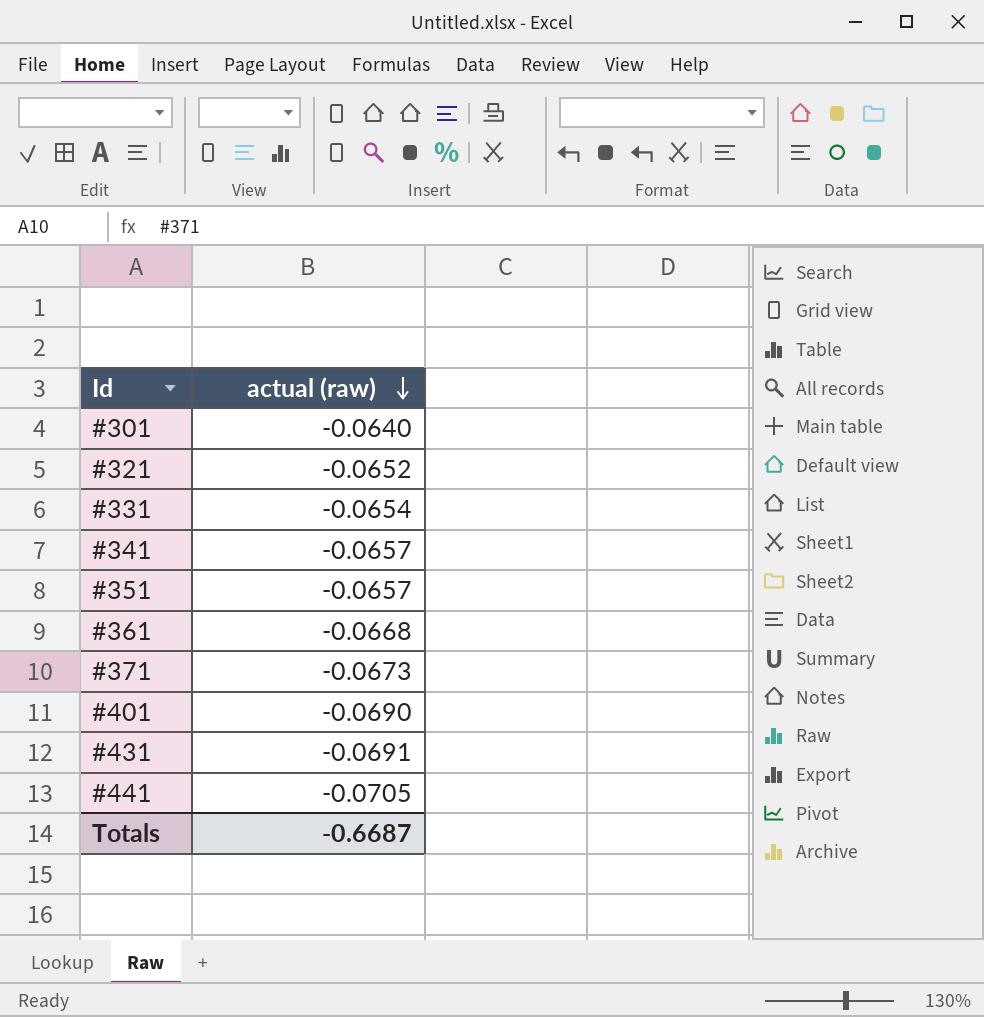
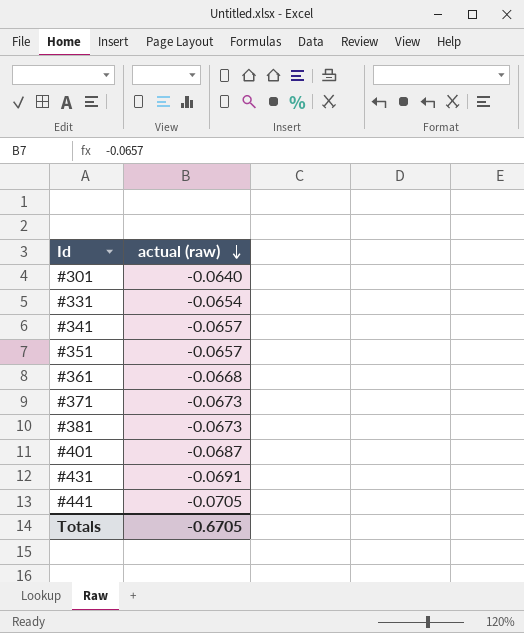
row #321: -0.0652 -> none
row #381: none -> -0.0673
#401 | actual (raw): -0.0690 -> -0.0687
Totals | actual (raw): -0.6687 -> -0.6705

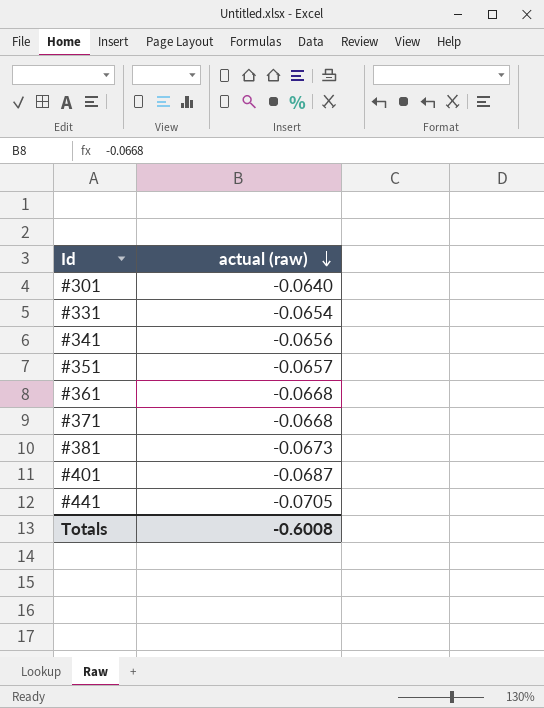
row #431: -0.0691 -> none
#341 | actual (raw): -0.0657 -> -0.0656
#371 | actual (raw): -0.0673 -> -0.0668
Totals | actual (raw): -0.6705 -> -0.6008

